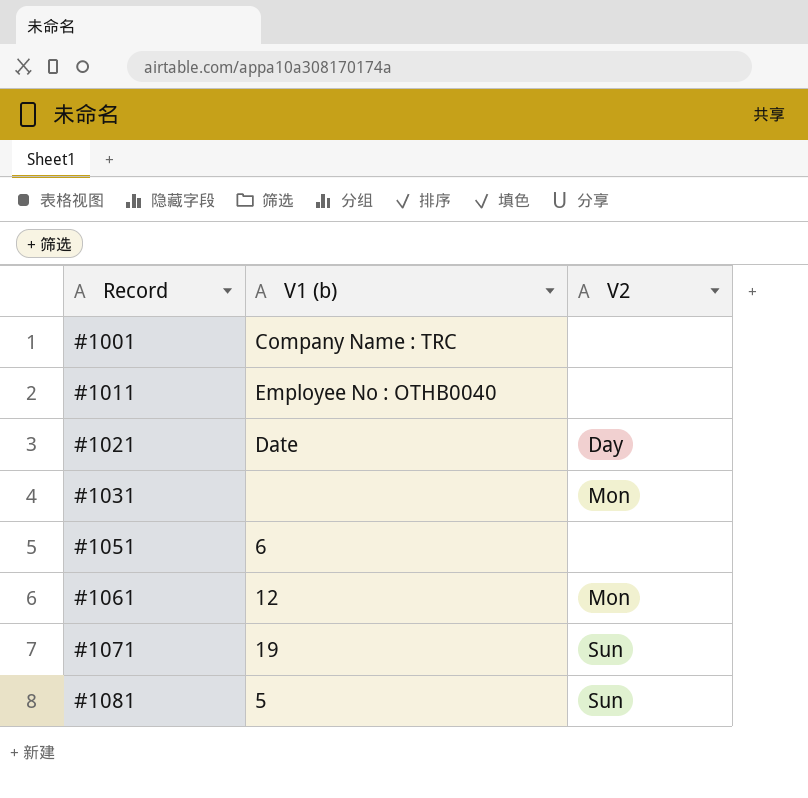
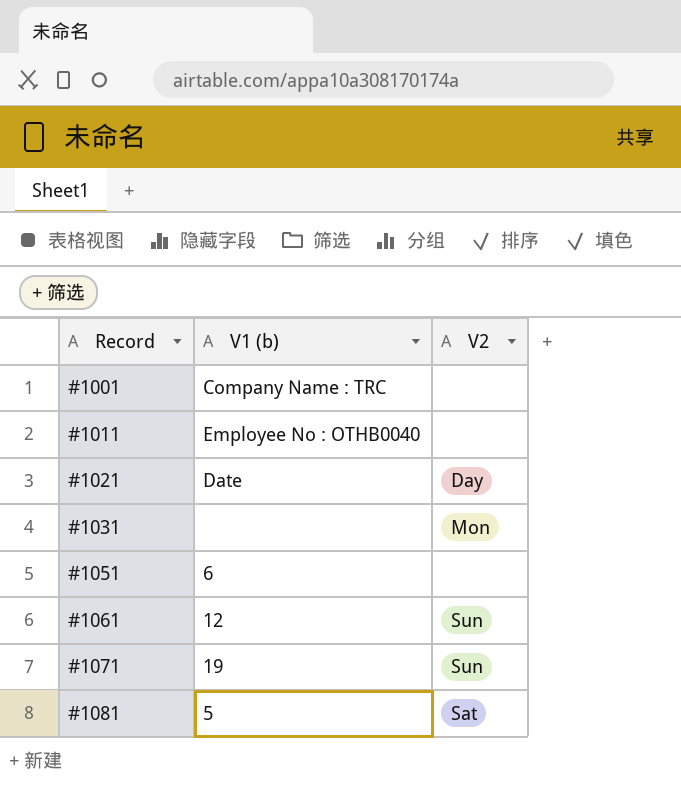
#1061 | V2: Mon -> Sun
#1081 | V2: Sun -> Sat

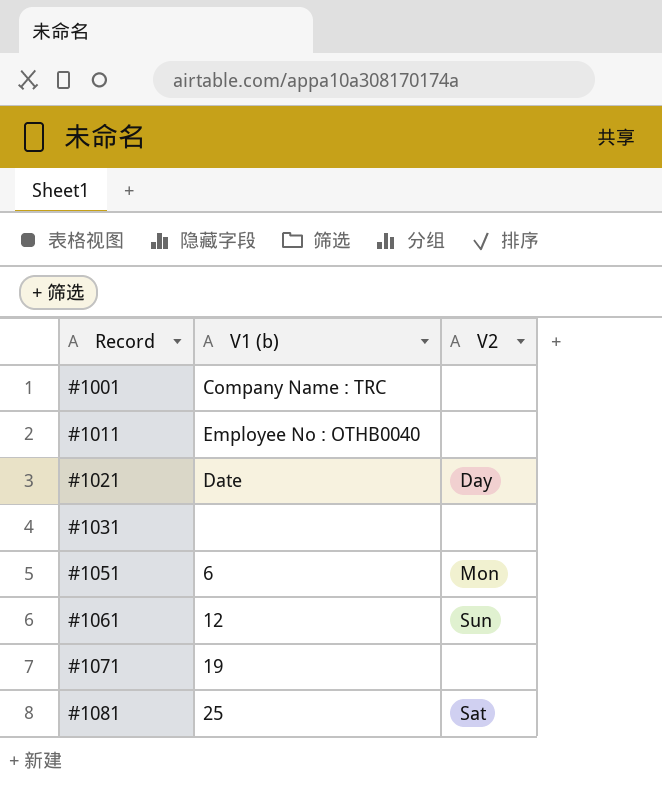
#1031 | V2: Mon -> none
#1051 | V2: none -> Mon
#1071 | V2: Sun -> none
#1081 | V1 (b): 5 -> 25

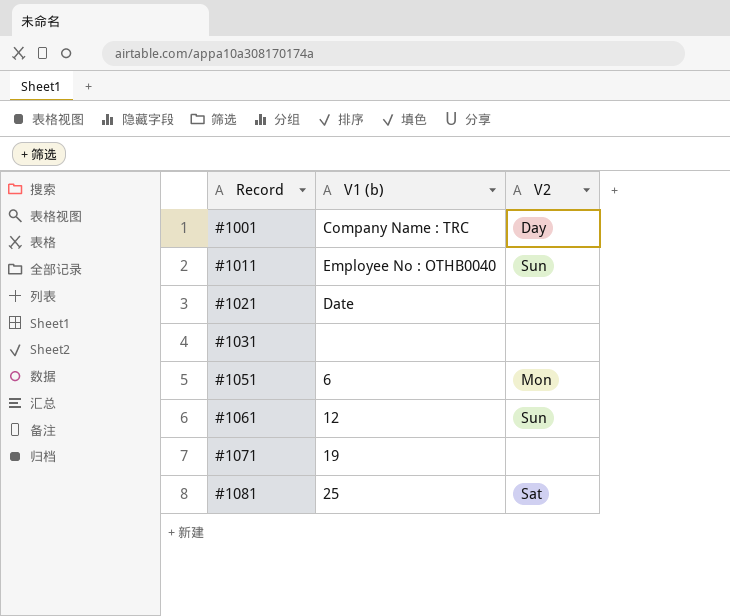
#1001 | V2: none -> Day
#1011 | V2: none -> Sun
#1021 | V2: Day -> none

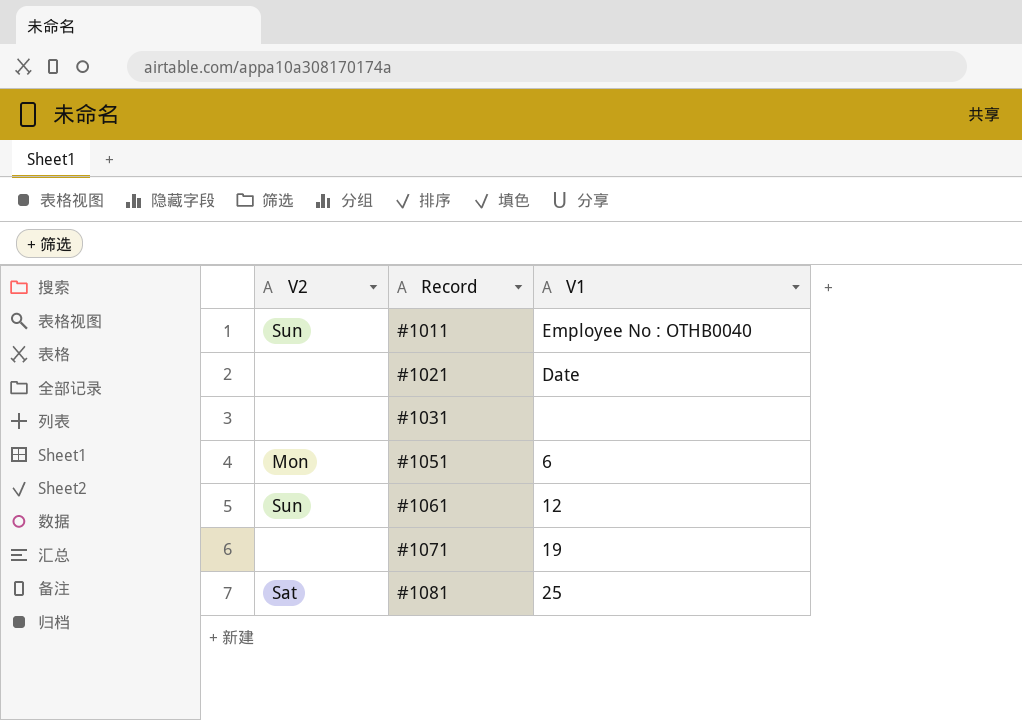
column V2 | position: 3 -> 1
column name: V1 (b) -> V1
row #1001: Company Name : TRC | Day -> none

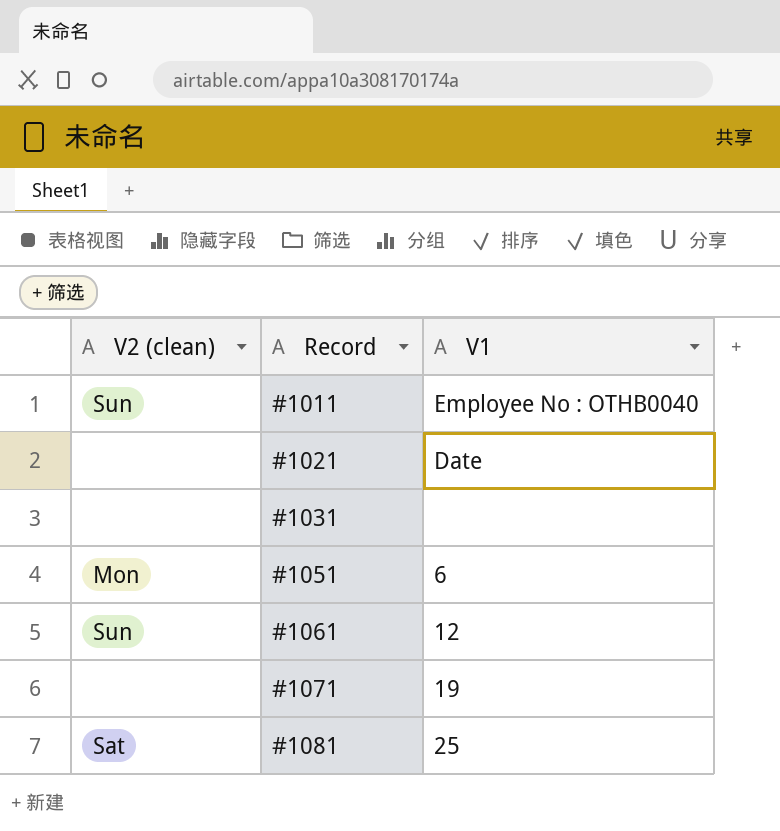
column name: V2 -> V2 (clean)

